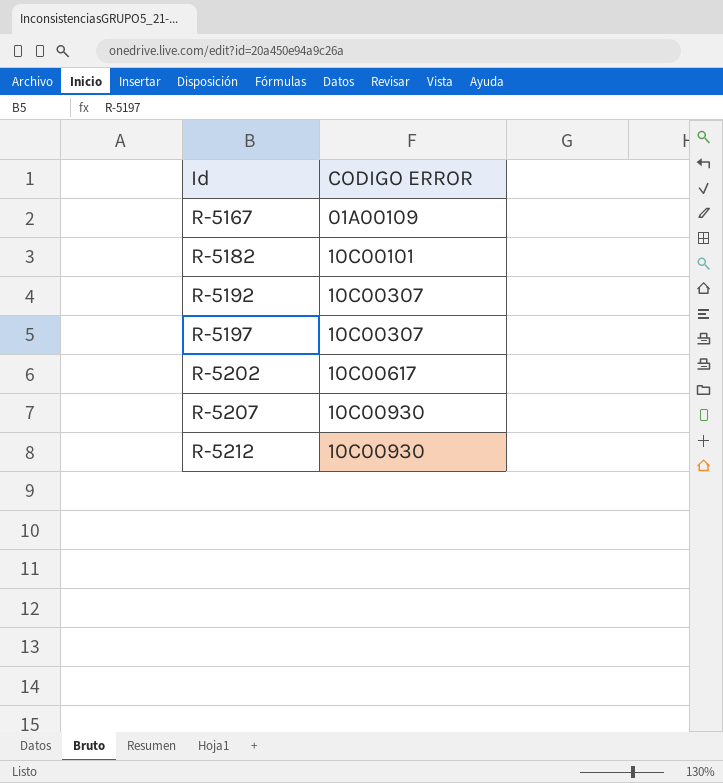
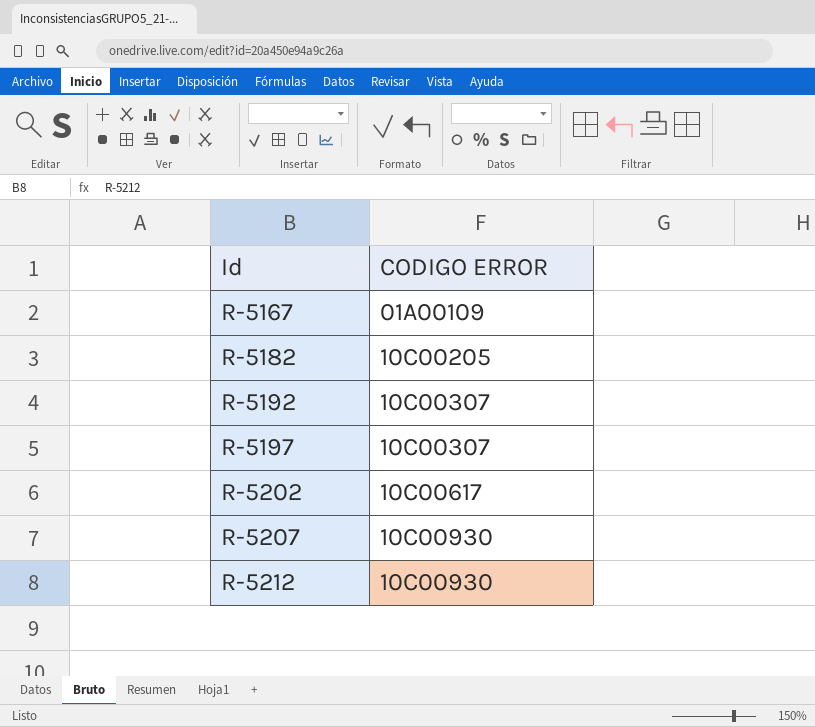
R-5182 | CODIGO ERROR: 10C00101 -> 10C00205

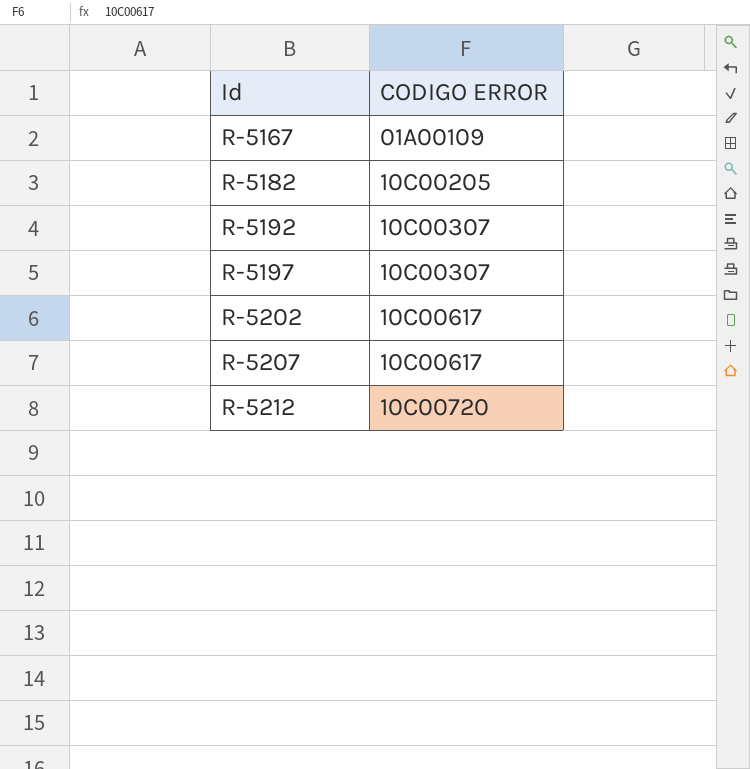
R-5207 | CODIGO ERROR: 10C00930 -> 10C00617
R-5212 | CODIGO ERROR: 10C00930 -> 10C00720

